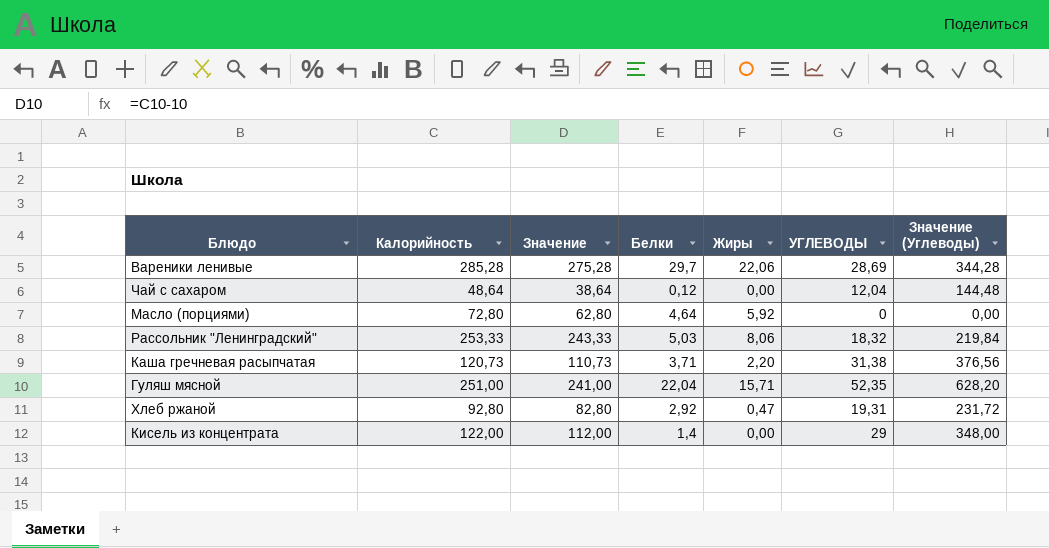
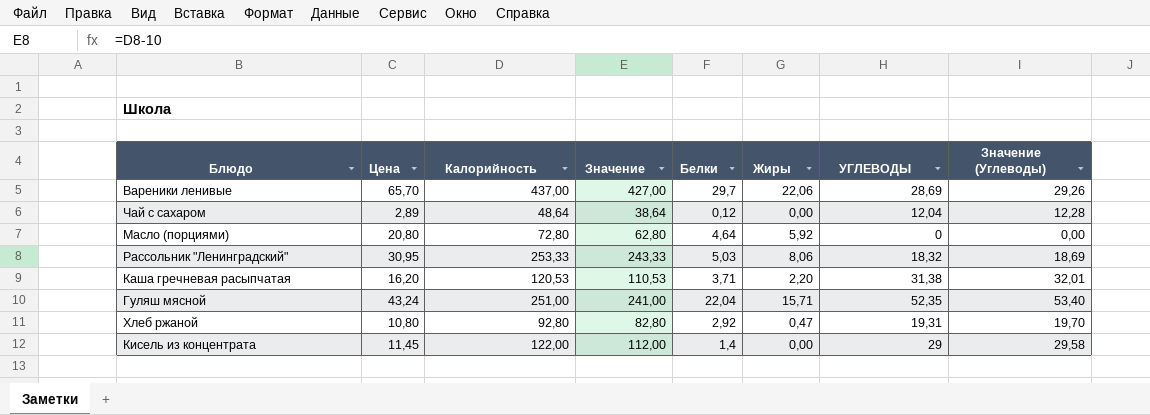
column Цена | position: none -> 2
column Значение (Углеводы) | formula: [УГЛЕВОДЫ] * 12 -> [УГЛЕВОДЫ] * 1,02
Вареники ленивые | Калорийность: 285,28 -> 437,00
Вареники ленивые | Значение: 275,28 -> 427,00
Каша гречневая расыпчатая | Калорийность: 120,73 -> 120,53
Каша гречневая расыпчатая | Значение: 110,73 -> 110,53

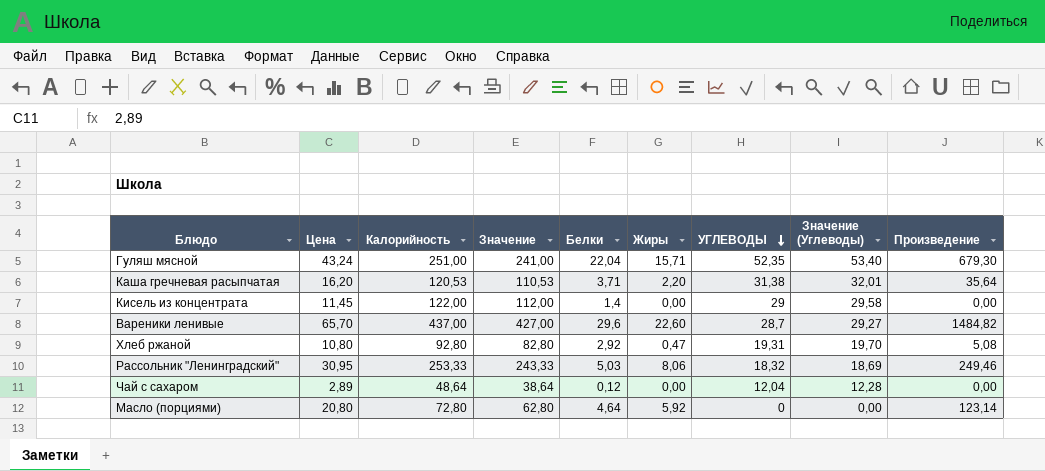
row order: none -> УГЛЕВОДЫ descending
column Произведение | formula: none -> [Цена] * [Жиры]
Вареники ленивые | Белки: 29,7 -> 29,6
Вареники ленивые | Жиры: 22,06 -> 22,60
Вареники ленивые | УГЛЕВОДЫ: 28,69 -> 28,7
Вареники ленивые | Значение (Углеводы): 29,26 -> 29,27

